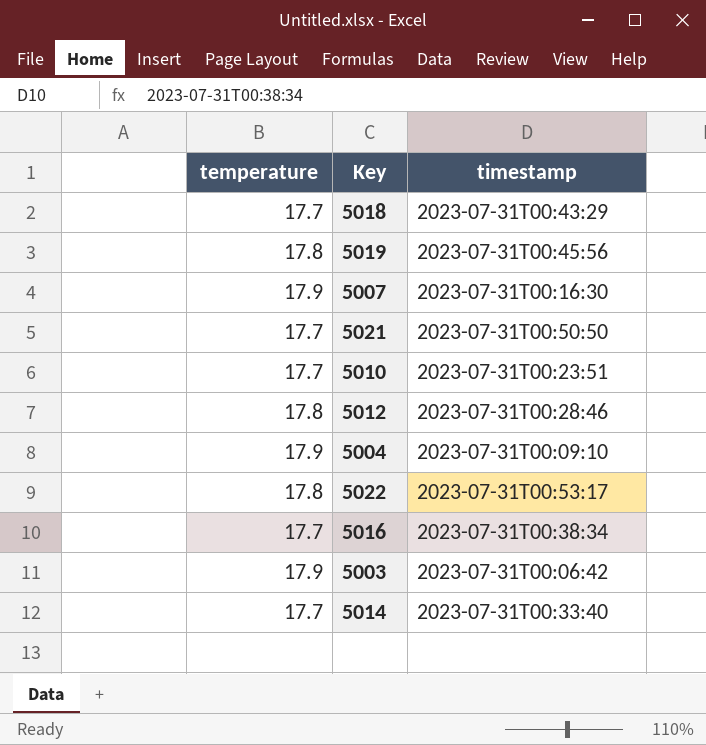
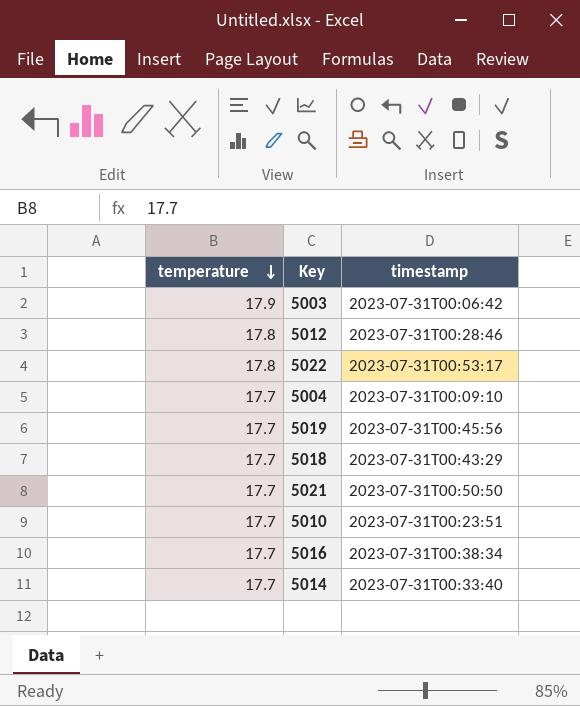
row order: none -> temperature descending
row 5007: 17.9 | 2023-07-31T00:16:30 -> none
5004 | temperature: 17.9 -> 17.7
5019 | temperature: 17.8 -> 17.7

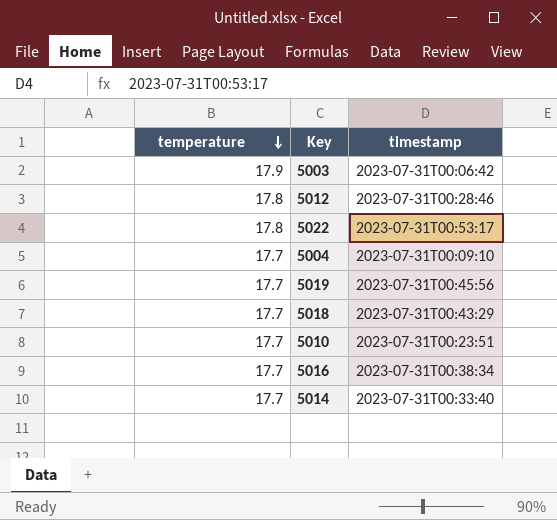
row 5021: 17.7 | 2023-07-31T00:50:50 -> none

